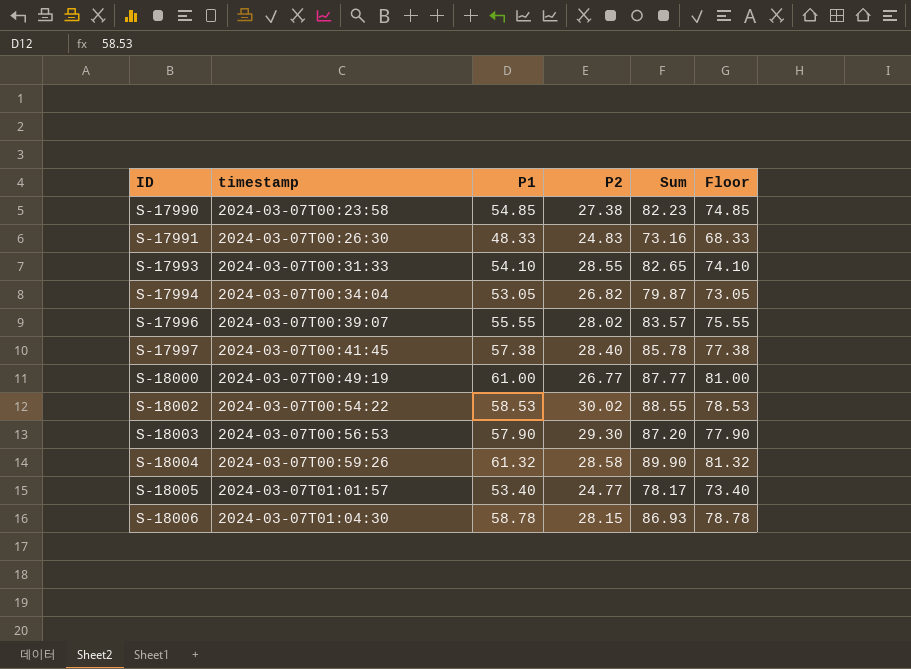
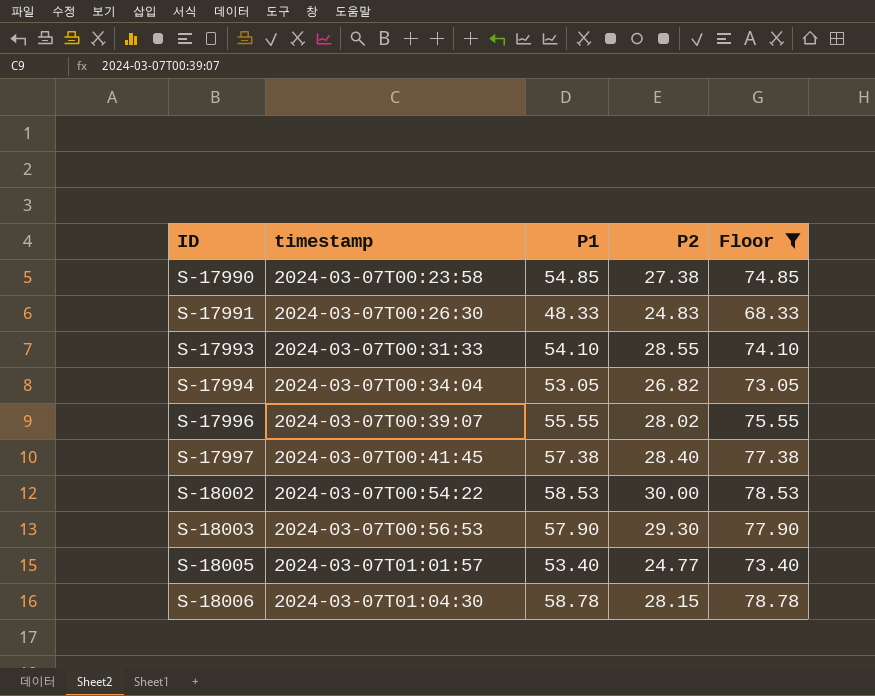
filter: none -> Floor <= 78.78
column Sum | formula: [P1] + [P2] -> none
S-18002 | P2: 30.02 -> 30.00

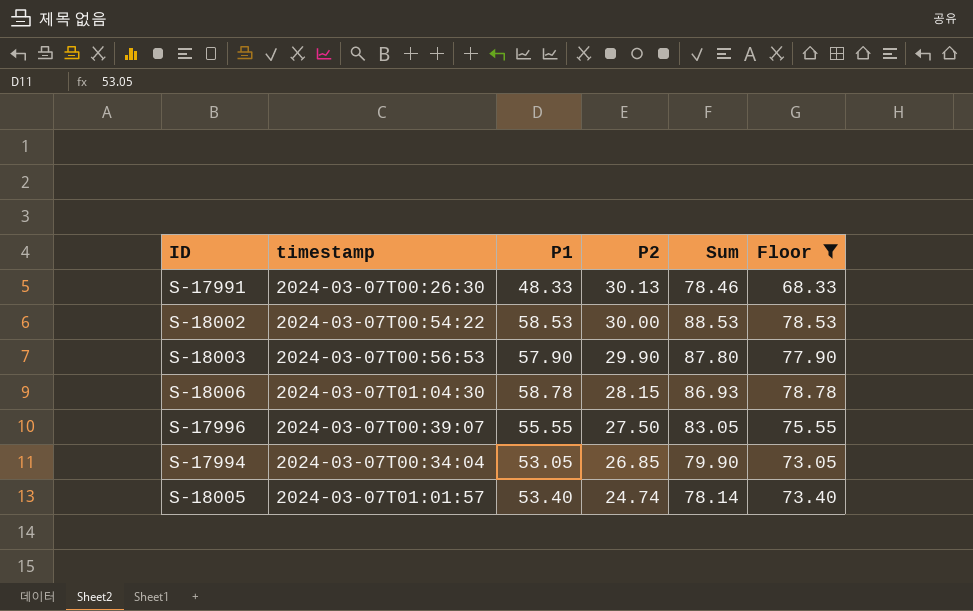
row order: ID ascending -> P2 descending
column Sum | formula: none -> [P1] + [P2]
row S-17990: 2024-03-07T00:23:58 | 54.85 | 27.38 | 74.85 -> none
row S-17993: 2024-03-07T00:31:33 | 54.10 | 28.55 | 74.10 -> none
row S-17997: 2024-03-07T00:41:45 | 57.38 | 28.40 | 77.38 -> none
S-17991 | P2: 24.83 -> 30.13
S-18003 | P2: 29.30 -> 29.90
S-17996 | P2: 28.02 -> 27.50
S-17994 | P2: 26.82 -> 26.85
S-18005 | P2: 24.77 -> 24.74

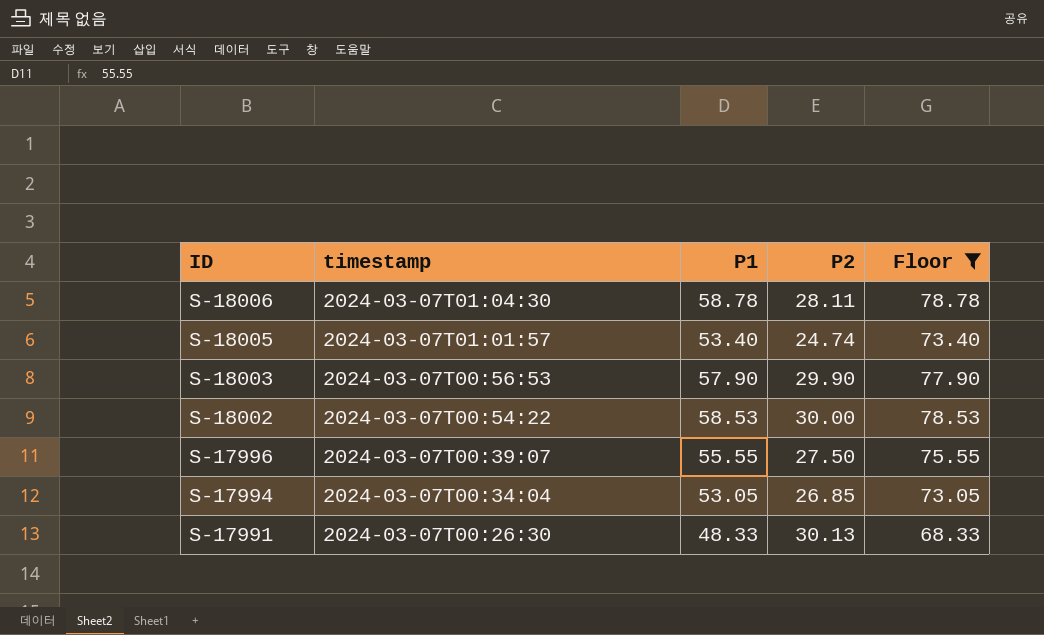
row order: P2 descending -> ID descending
column Sum | formula: [P1] + [P2] -> none
S-18006 | P2: 28.15 -> 28.11

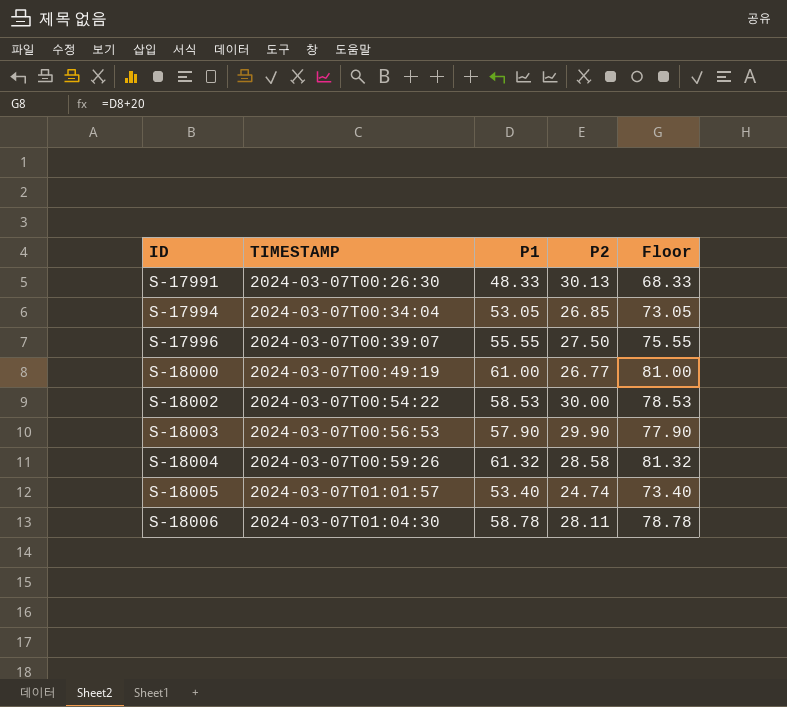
filter: Floor <= 78.78 -> none
row order: ID descending -> ID ascending
column name: timestamp -> TIMESTAMP

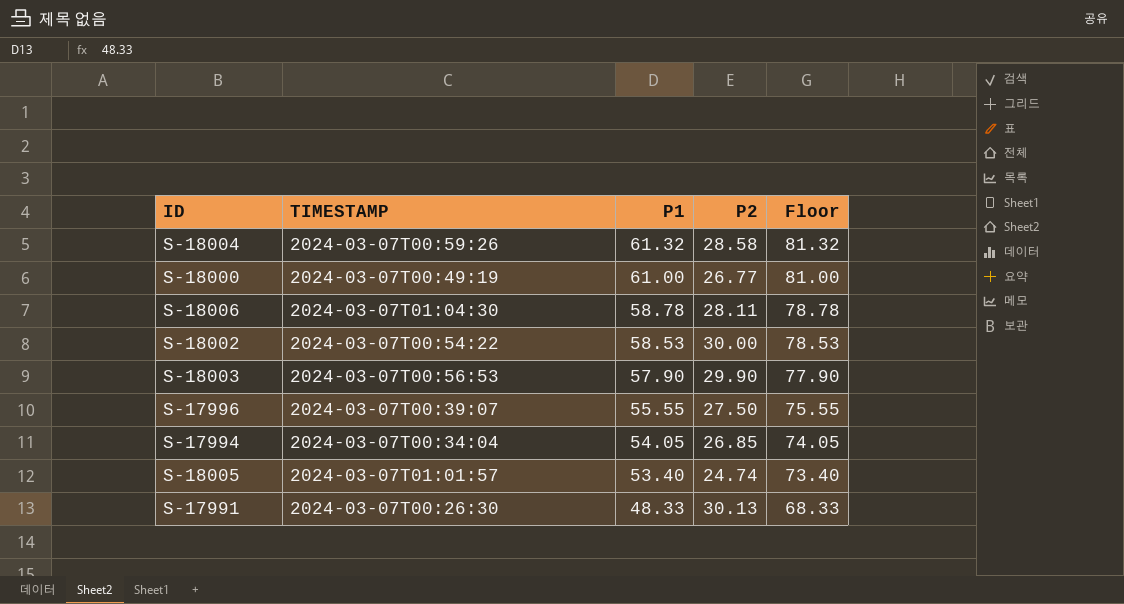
row order: ID ascending -> P1 descending
S-17994 | P1: 53.05 -> 54.05
S-17994 | Floor: 73.05 -> 74.05

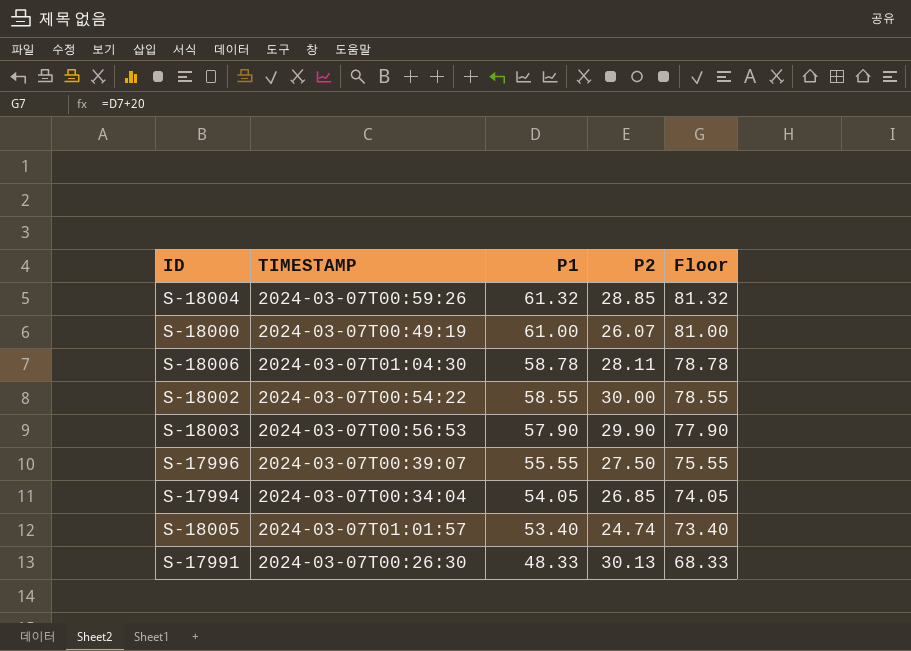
S-18004 | P2: 28.58 -> 28.85
S-18000 | P2: 26.77 -> 26.07
S-18002 | P1: 58.53 -> 58.55
S-18002 | Floor: 78.53 -> 78.55

